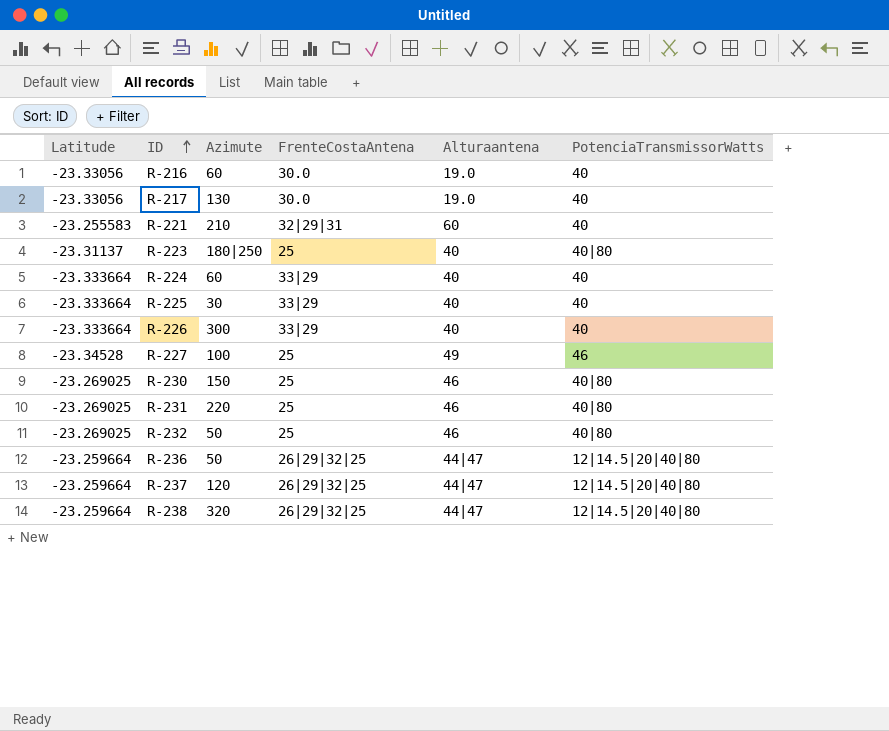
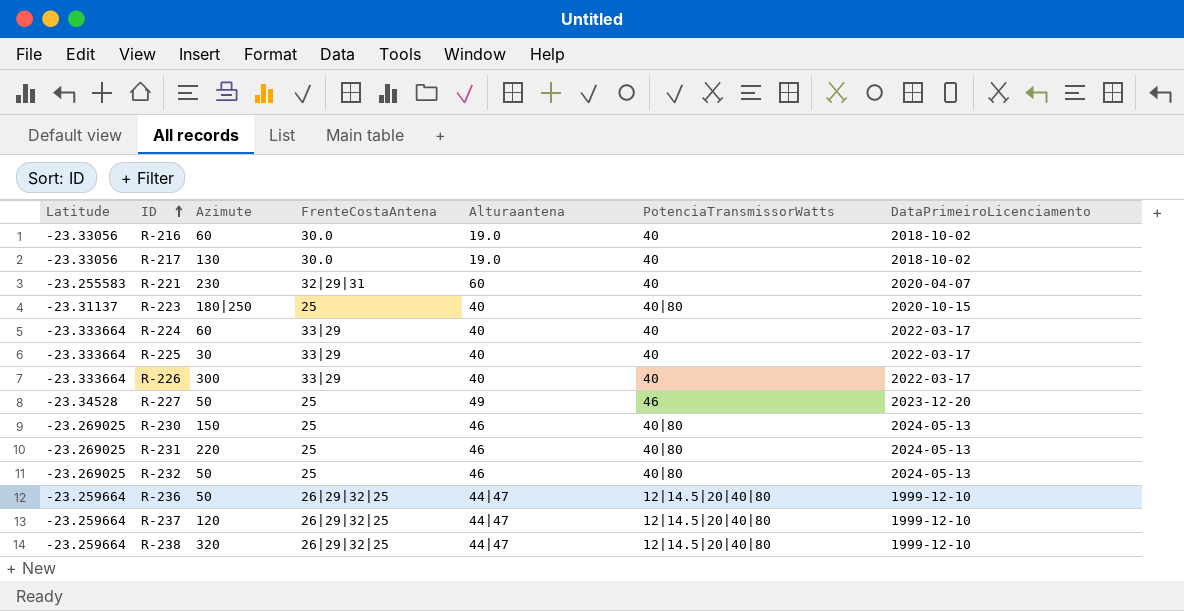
column DataPrimeiroLicenciamento | position: none -> 7
R-221 | Azimute: 210 -> 230
R-227 | Azimute: 100 -> 50

